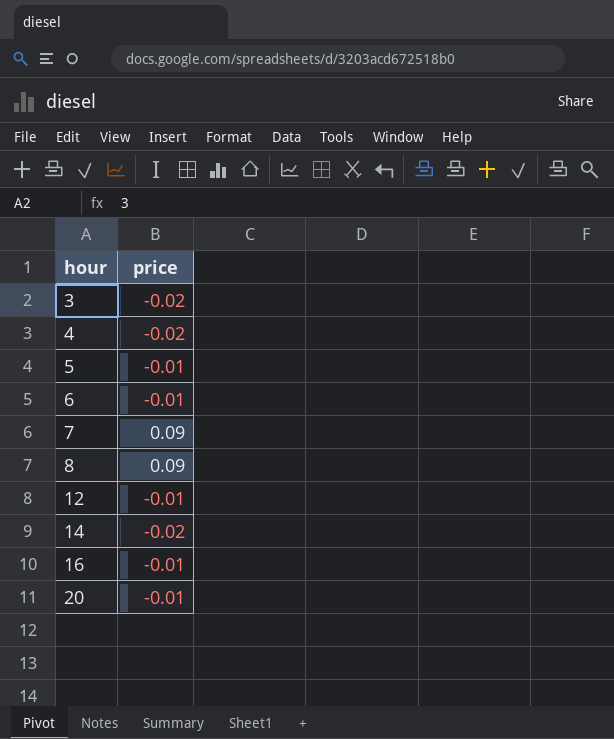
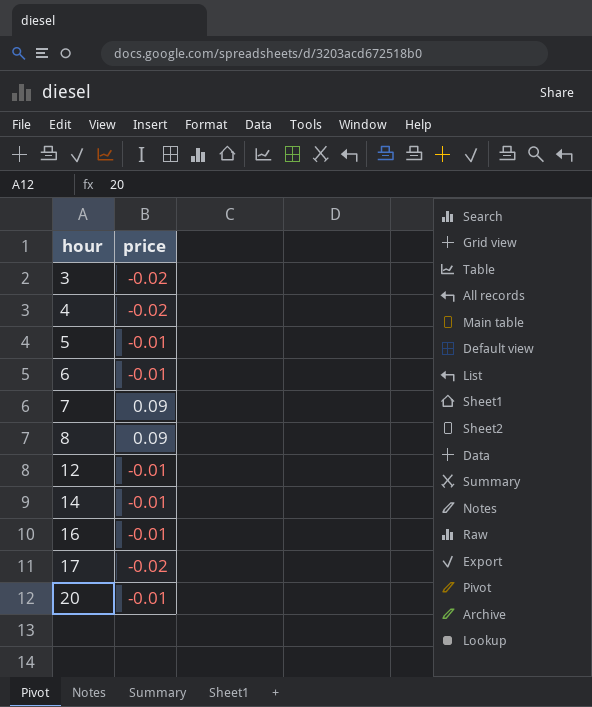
14 | price: -0.02 -> -0.01
row 17: none -> -0.02

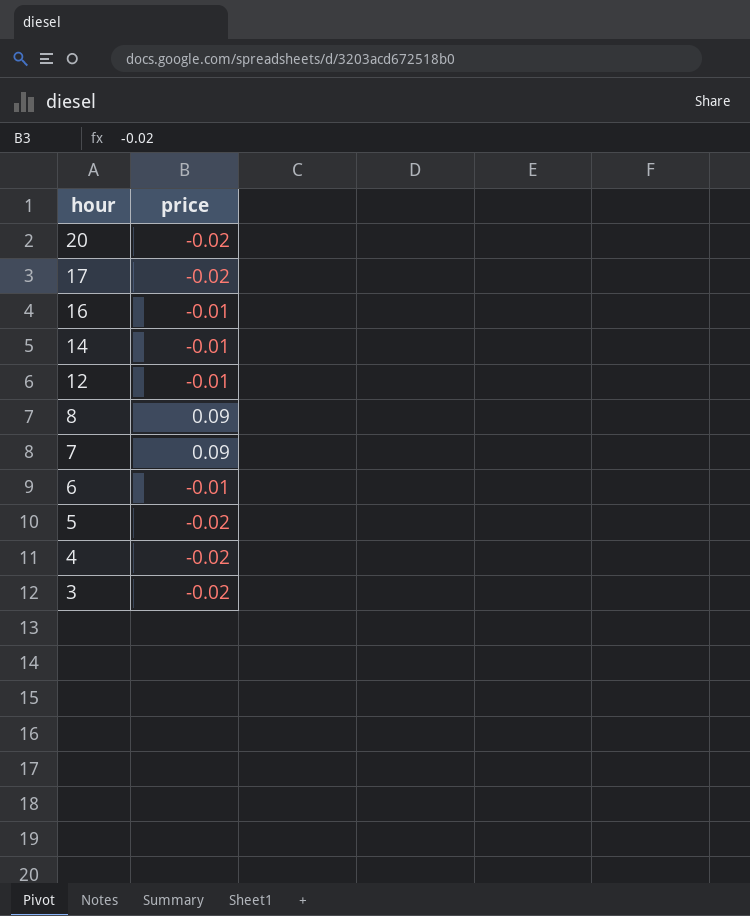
row order: hour ascending -> hour descending
20 | price: -0.01 -> -0.02
5 | price: -0.01 -> -0.02

